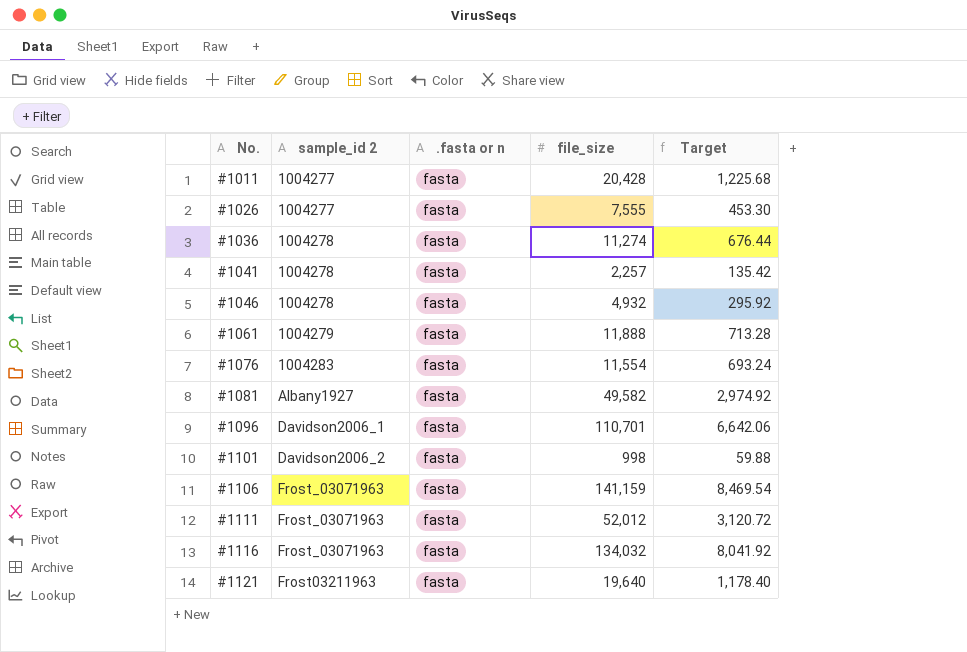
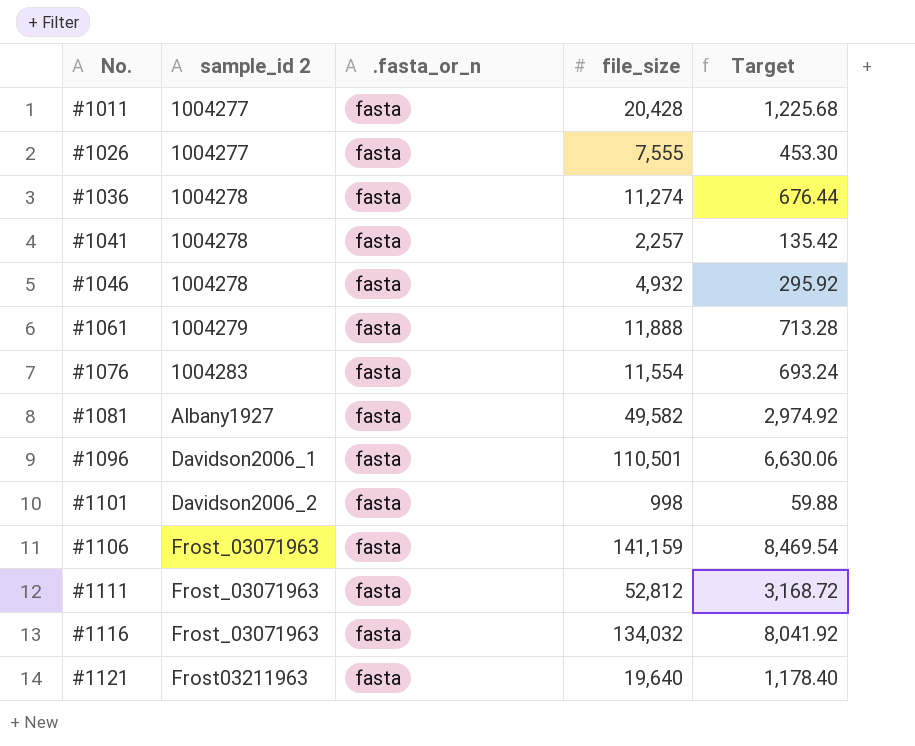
column name: .fasta or n -> .fasta_or_n
#1096 | file_size: 110,701 -> 110,501
#1096 | Target: 6,642.06 -> 6,630.06
#1111 | file_size: 52,012 -> 52,812
#1111 | Target: 3,120.72 -> 3,168.72

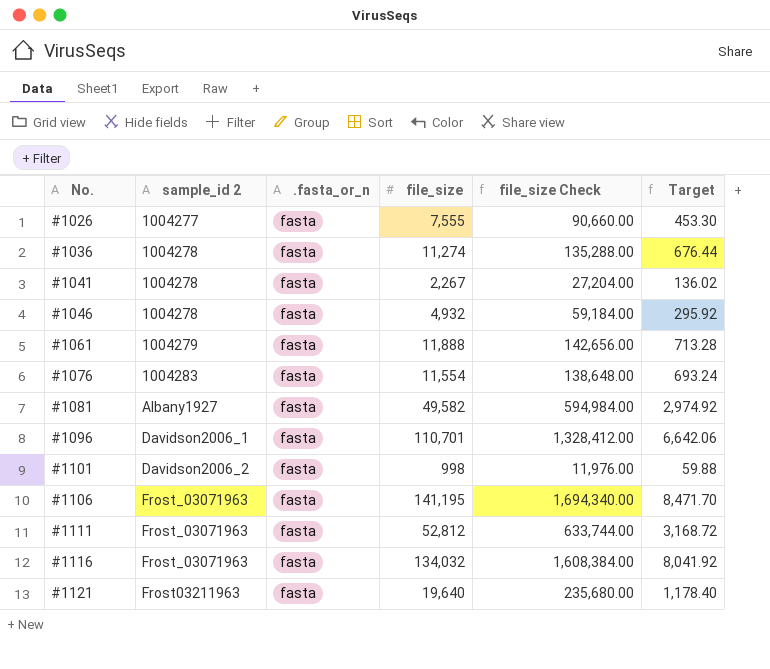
column file_size Check | formula: none -> [file_size] * 12
row #1011: 1004277 | fasta | 20,428 | 1,225.68 -> none
#1041 | file_size: 2,257 -> 2,267
#1041 | Target: 135.42 -> 136.02
#1096 | file_size: 110,501 -> 110,701
#1096 | Target: 6,630.06 -> 6,642.06
#1106 | file_size: 141,159 -> 141,195
#1106 | Target: 8,469.54 -> 8,471.70

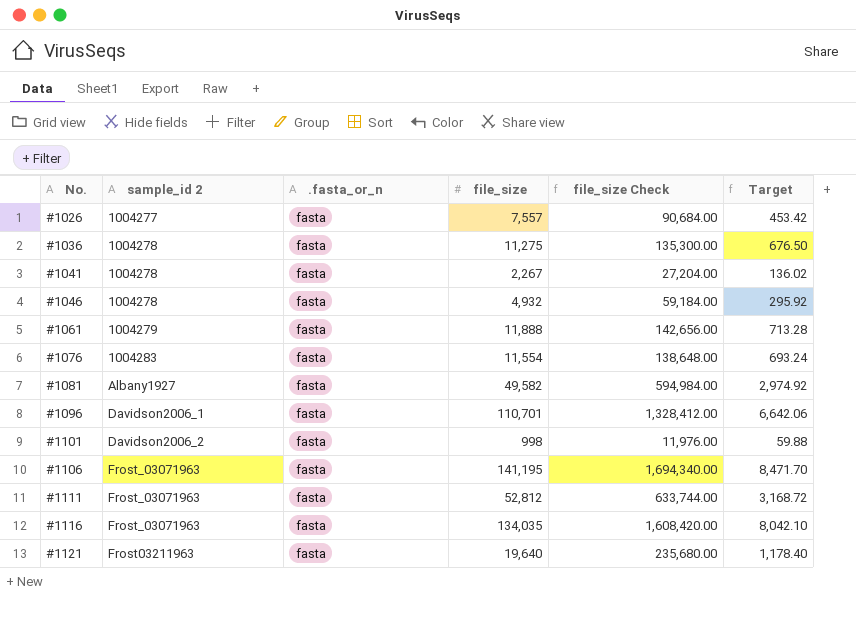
#1026 | file_size: 7,555 -> 7,557
#1026 | file_size Check: 90,660.00 -> 90,684.00
#1026 | Target: 453.30 -> 453.42
#1036 | file_size: 11,274 -> 11,275
#1036 | file_size Check: 135,288.00 -> 135,300.00
#1036 | Target: 676.44 -> 676.50
#1116 | file_size: 134,032 -> 134,035
#1116 | file_size Check: 1,608,384.00 -> 1,608,420.00
#1116 | Target: 8,041.92 -> 8,042.10

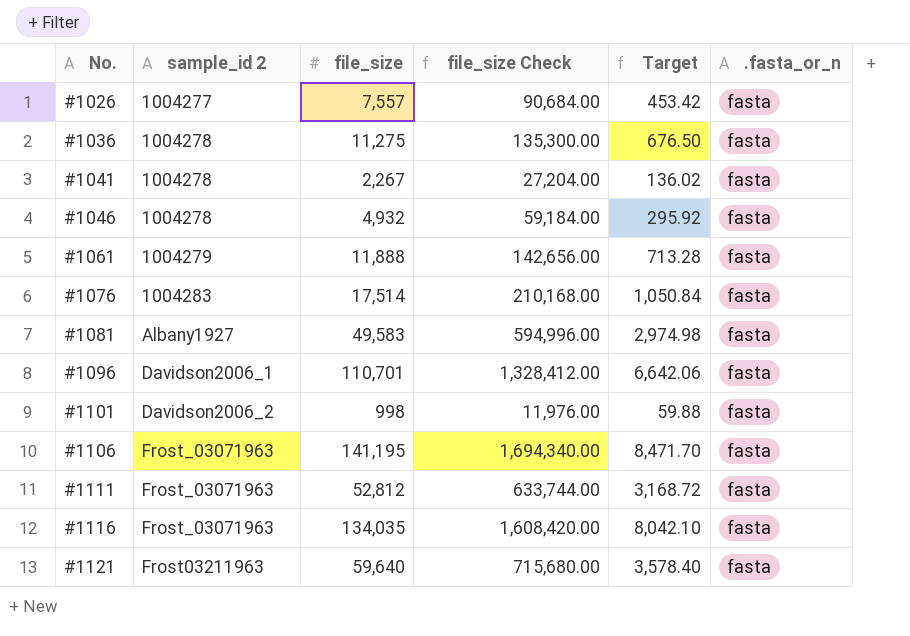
column .fasta_or_n | position: 3 -> 6
#1076 | file_size: 11,554 -> 17,514
#1076 | file_size Check: 138,648.00 -> 210,168.00
#1076 | Target: 693.24 -> 1,050.84
#1081 | file_size: 49,582 -> 49,583
#1081 | file_size Check: 594,984.00 -> 594,996.00
#1081 | Target: 2,974.92 -> 2,974.98
#1121 | file_size: 19,640 -> 59,640
#1121 | file_size Check: 235,680.00 -> 715,680.00
#1121 | Target: 1,178.40 -> 3,578.40

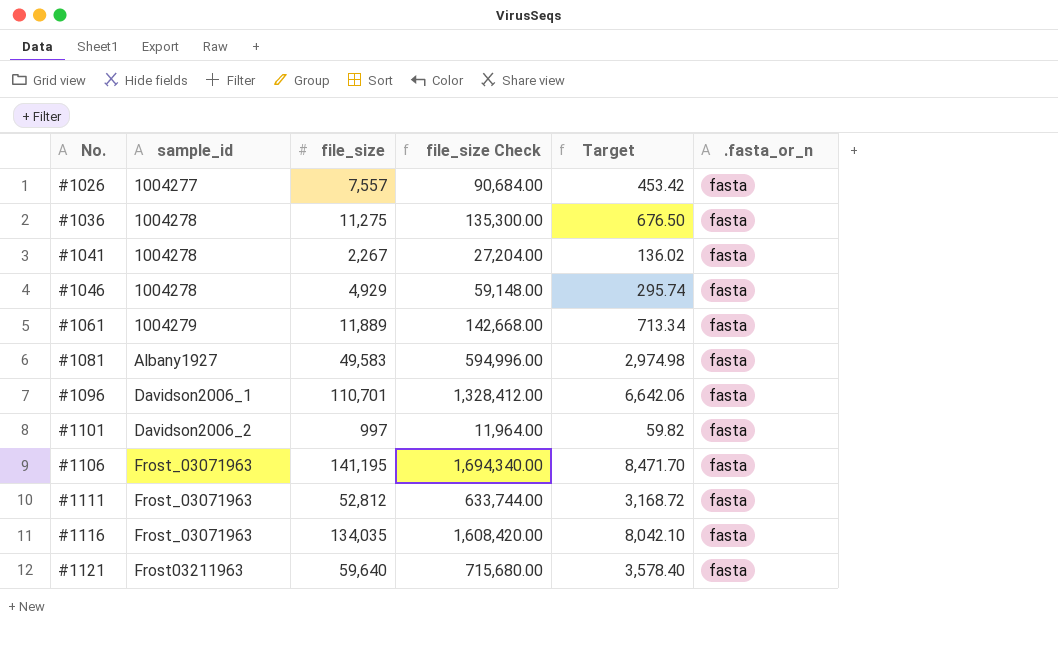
column name: sample_id 2 -> sample_id
row #1076: 1004283 | 17,514 | 210,168.00 | 1,050.84 | fasta -> none
#1046 | file_size: 4,932 -> 4,929
#1046 | file_size Check: 59,184.00 -> 59,148.00
#1046 | Target: 295.92 -> 295.74
#1061 | file_size: 11,888 -> 11,889
#1061 | file_size Check: 142,656.00 -> 142,668.00
#1061 | Target: 713.28 -> 713.34
#1101 | file_size: 998 -> 997
#1101 | file_size Check: 11,976.00 -> 11,964.00
#1101 | Target: 59.88 -> 59.82

